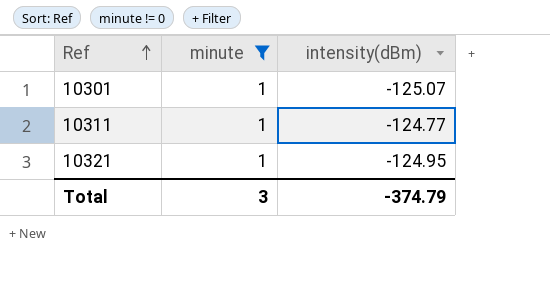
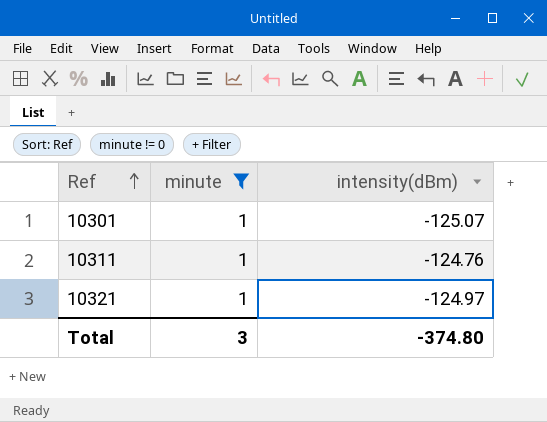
10311 | intensity(dBm): -124.77 -> -124.76
10321 | intensity(dBm): -124.95 -> -124.97
Total | intensity(dBm): -374.79 -> -374.80

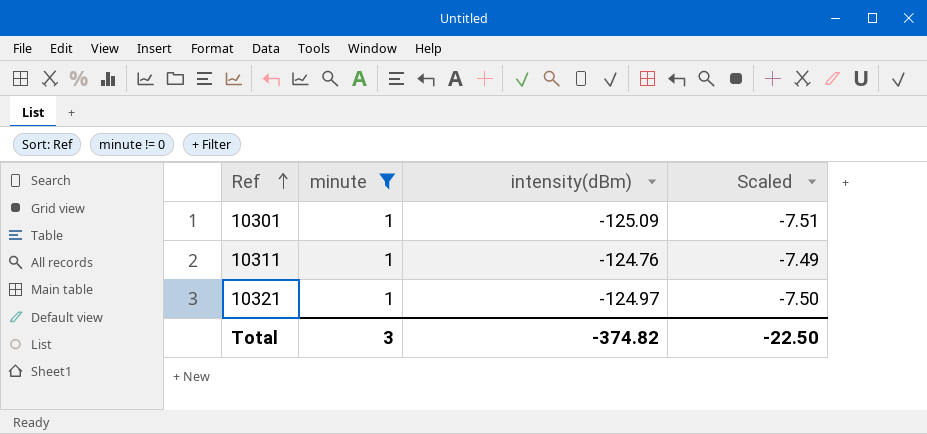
column Scaled | formula: none -> [intensity(dBm)] * 0.06
10301 | intensity(dBm): -125.07 -> -125.09
Total | intensity(dBm): -374.80 -> -374.82

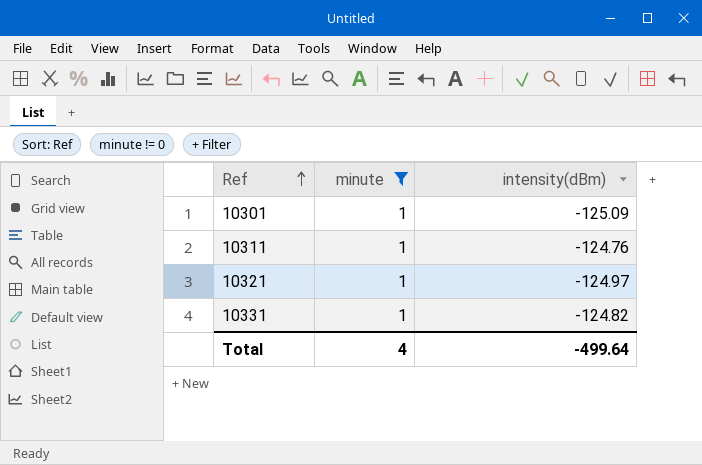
column Scaled | formula: [intensity(dBm)] * 0.06 -> none
row 10331: none -> 1 | -124.82
Total | minute: 3 -> 4
Total | intensity(dBm): -374.82 -> -499.64

